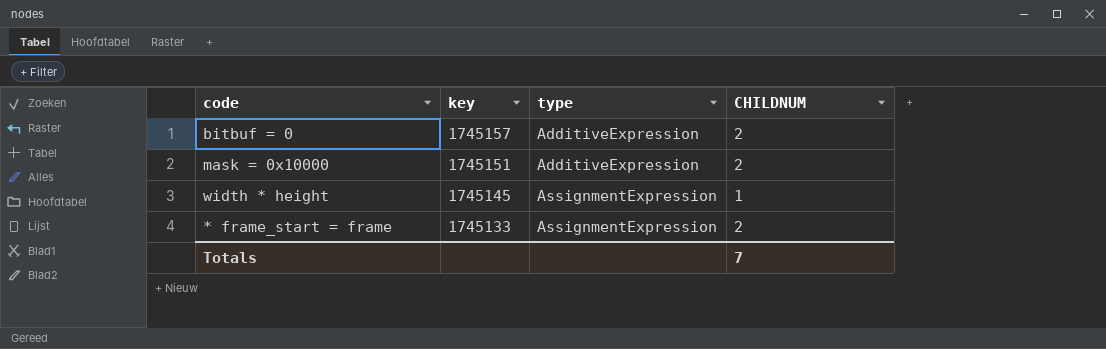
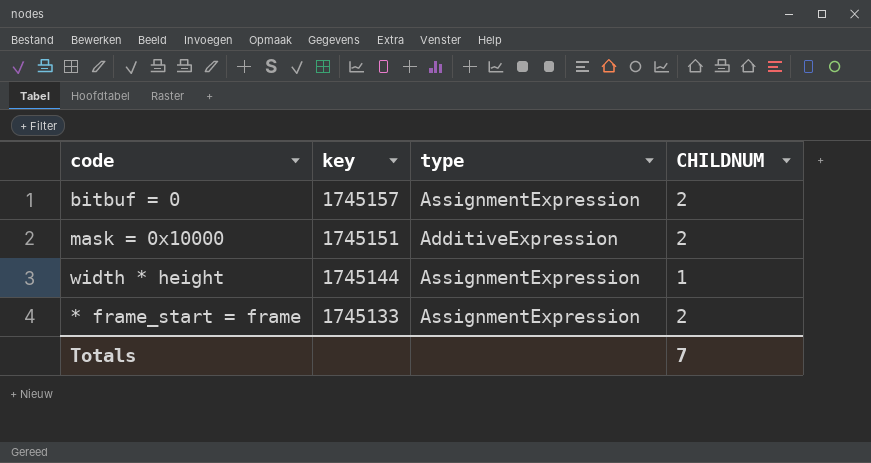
bitbuf = 0 | type: AdditiveExpression -> AssignmentExpression
width * height | key: 1745145 -> 1745144

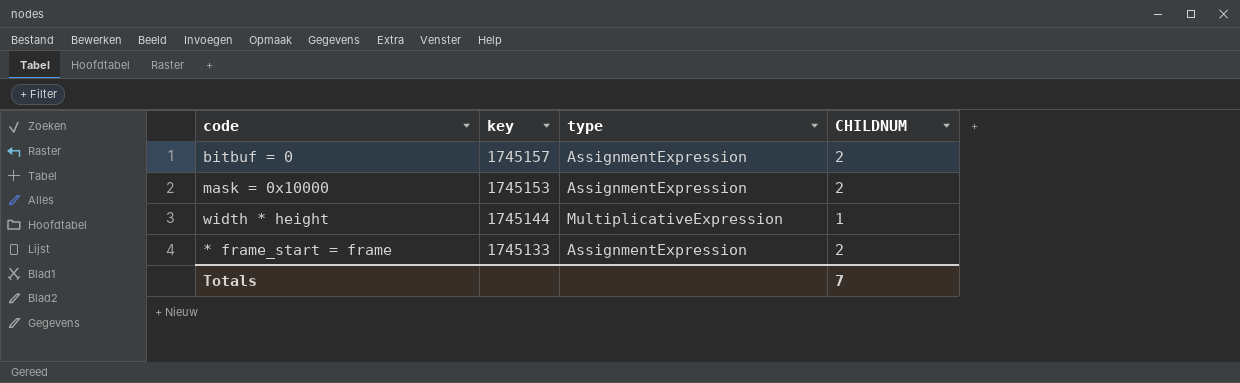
mask = 0x10000 | key: 1745151 -> 1745153
mask = 0x10000 | type: AdditiveExpression -> AssignmentExpression
width * height | type: AssignmentExpression -> MultiplicativeExpression

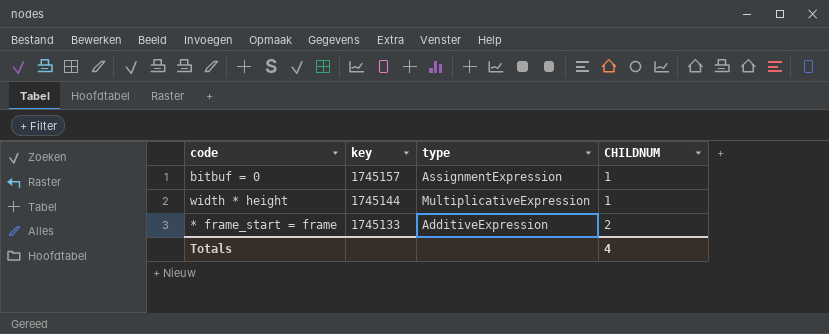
row mask = 0x10000: 1745153 | AssignmentExpression | 2 -> none
bitbuf = 0 | CHILDNUM: 2 -> 1
* frame_start = frame | type: AssignmentExpression -> AdditiveExpression
Totals | CHILDNUM: 7 -> 4

